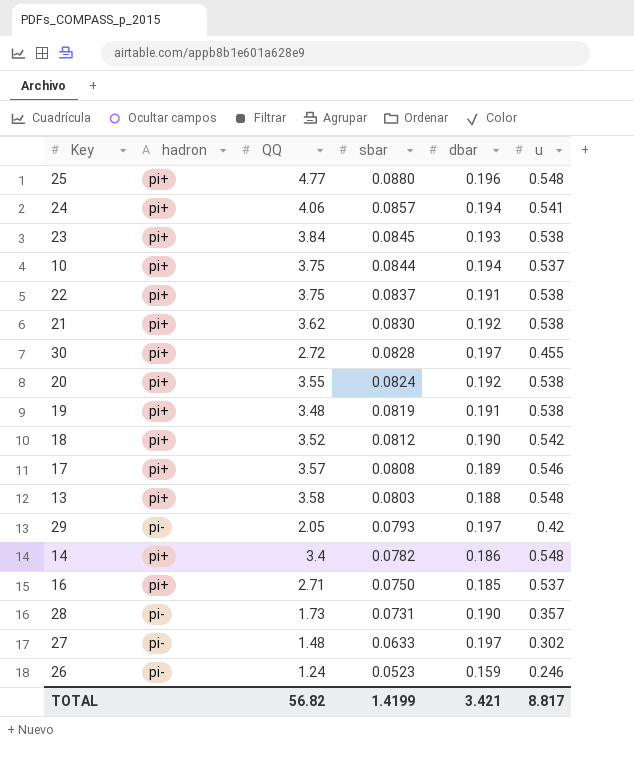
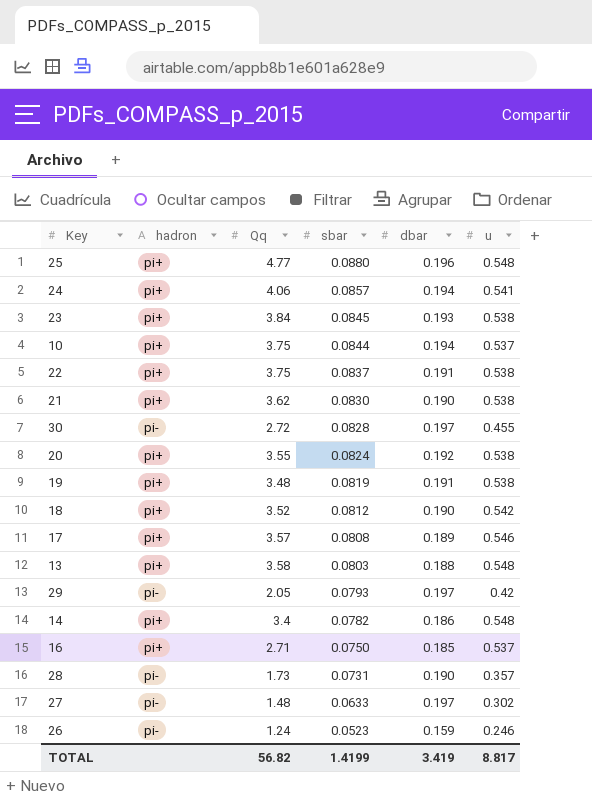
column name: QQ -> Qq
21 | dbar: 0.192 -> 0.190
30 | hadron: pi+ -> pi-
TOTAL | dbar: 3.421 -> 3.419

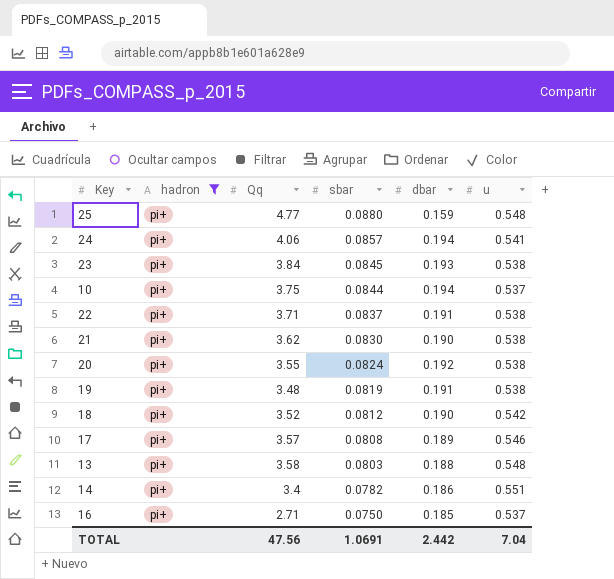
filter: none -> hadron = pi+
25 | dbar: 0.196 -> 0.159
22 | Qq: 3.75 -> 3.71
14 | u: 0.548 -> 0.551
TOTAL | Qq: 56.82 -> 47.56
TOTAL | sbar: 1.4199 -> 1.0691
TOTAL | dbar: 3.419 -> 2.442
TOTAL | u: 8.817 -> 7.04

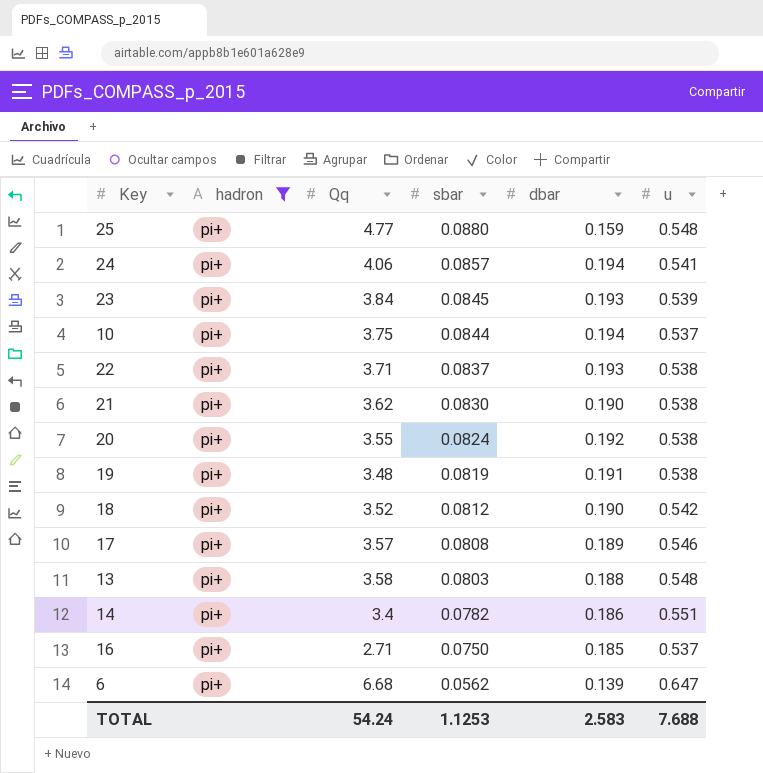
23 | u: 0.538 -> 0.539
22 | dbar: 0.191 -> 0.193
row 6: none -> pi+ | 6.68 | 0.0562 | 0.139 | 0.647
TOTAL | Qq: 47.56 -> 54.24
TOTAL | sbar: 1.0691 -> 1.1253
TOTAL | dbar: 2.442 -> 2.583
TOTAL | u: 7.04 -> 7.688

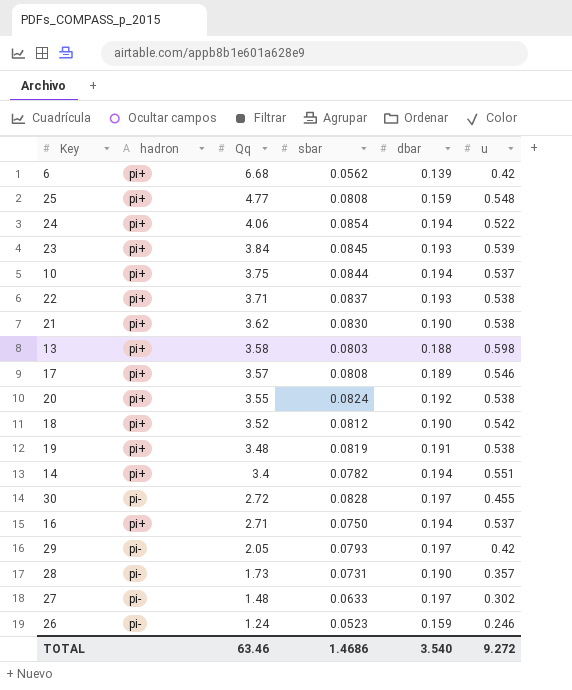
filter: hadron = pi+ -> none
row order: sbar descending -> Qq descending
6 | u: 0.647 -> 0.42
25 | sbar: 0.0880 -> 0.0808
24 | sbar: 0.0857 -> 0.0854
24 | u: 0.541 -> 0.522
13 | u: 0.548 -> 0.598
14 | dbar: 0.186 -> 0.194
16 | dbar: 0.185 -> 0.194
TOTAL | Qq: 54.24 -> 63.46
TOTAL | sbar: 1.1253 -> 1.4686
TOTAL | dbar: 2.583 -> 3.540
TOTAL | u: 7.688 -> 9.272

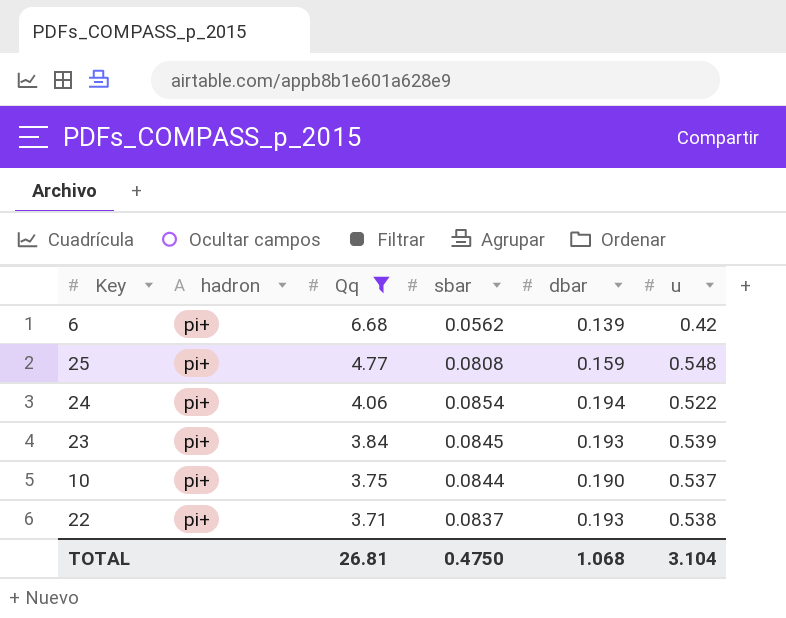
filter: none -> Qq >= 3.71
10 | dbar: 0.194 -> 0.190
TOTAL | Qq: 63.46 -> 26.81
TOTAL | sbar: 1.4686 -> 0.4750
TOTAL | dbar: 3.540 -> 1.068
TOTAL | u: 9.272 -> 3.104

